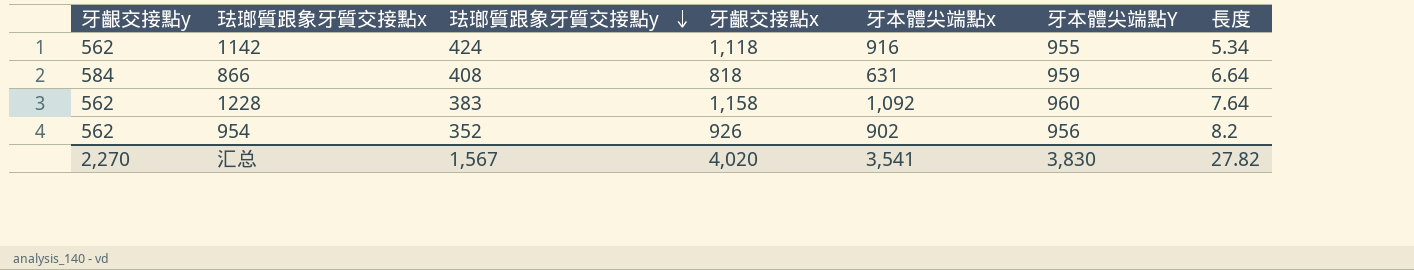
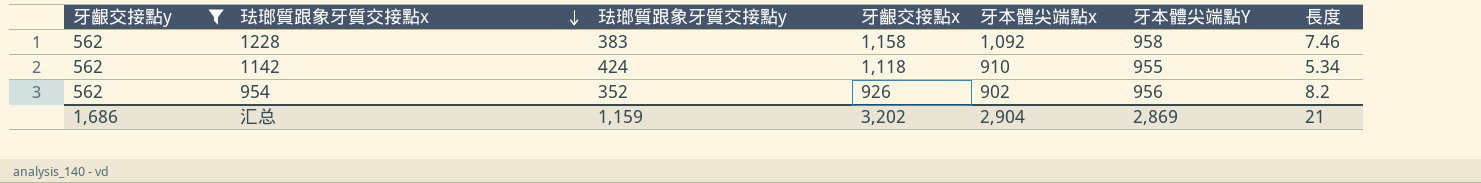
filter: none -> 牙齦交接點y = 562
row order: 珐瑯質跟象牙質交接點y descending -> 珐瑯質跟象牙質交接點x descending
1228 | 牙本體尖端點Y: 960 -> 958
1228 | 長度: 7.64 -> 7.46
1142 | 牙本體尖端點x: 916 -> 910
汇总 | 牙齦交接點y: 2,270 -> 1,686
汇总 | 珐瑯質跟象牙質交接點y: 1,567 -> 1,159
汇总 | 牙齦交接點x: 4,020 -> 3,202
汇总 | 牙本體尖端點x: 3,541 -> 2,904
汇总 | 牙本體尖端點Y: 3,830 -> 2,869
汇总 | 長度: 27.82 -> 21

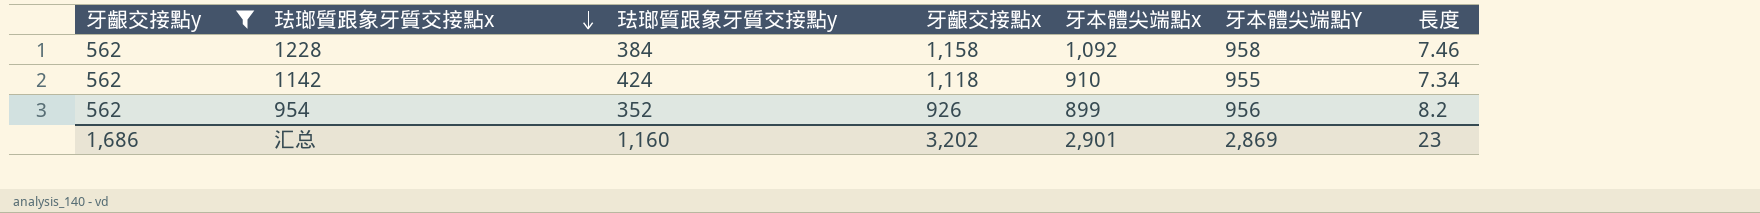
1228 | 珐瑯質跟象牙質交接點y: 383 -> 384
1142 | 長度: 5.34 -> 7.34
954 | 牙本體尖端點x: 902 -> 899
汇总 | 珐瑯質跟象牙質交接點y: 1,159 -> 1,160
汇总 | 牙本體尖端點x: 2,904 -> 2,901
汇总 | 長度: 21 -> 23

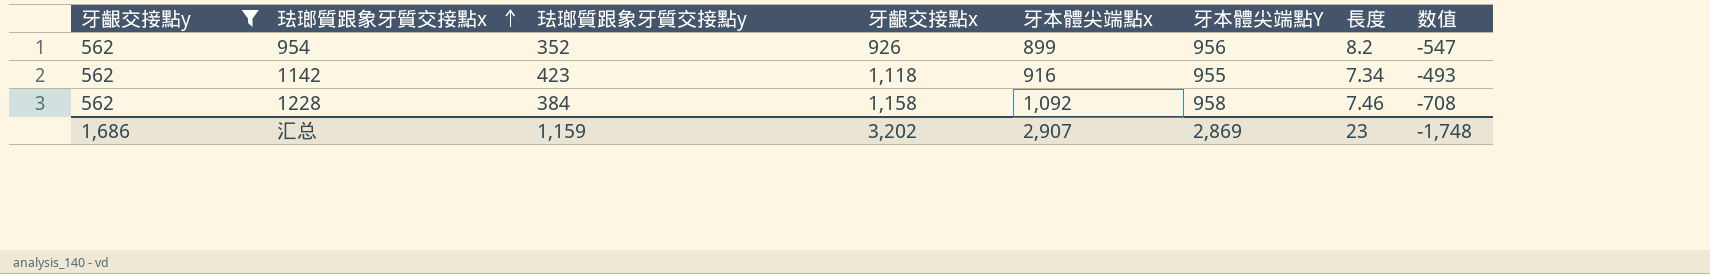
row order: 珐瑯質跟象牙質交接點x descending -> 珐瑯質跟象牙質交接點x ascending
column 数值 | formula: none -> [珐瑯質跟象牙質交接點y] - [牙本體尖端點x]
1142 | 珐瑯質跟象牙質交接點y: 424 -> 423
1142 | 牙本體尖端點x: 910 -> 916
汇总 | 珐瑯質跟象牙質交接點y: 1,160 -> 1,159
汇总 | 牙本體尖端點x: 2,901 -> 2,907

